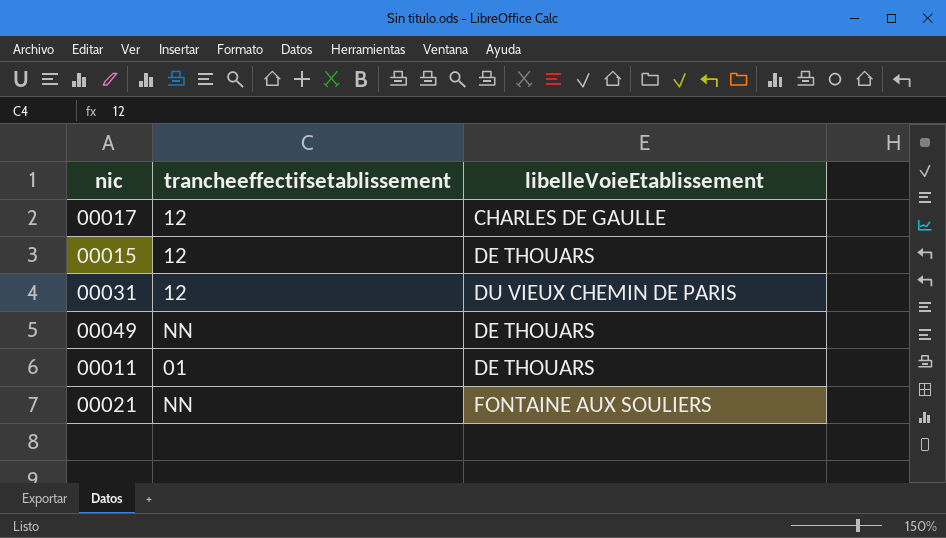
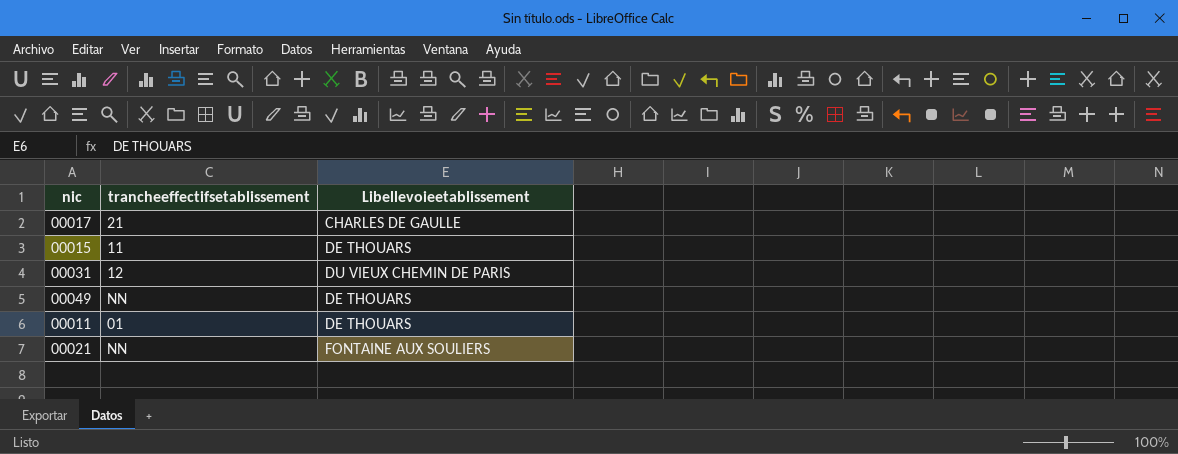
column name: libelleVoieEtablissement -> Libellevoieetablissement
00017 | trancheeffectifsetablissement: 12 -> 21
00015 | trancheeffectifsetablissement: 12 -> 11

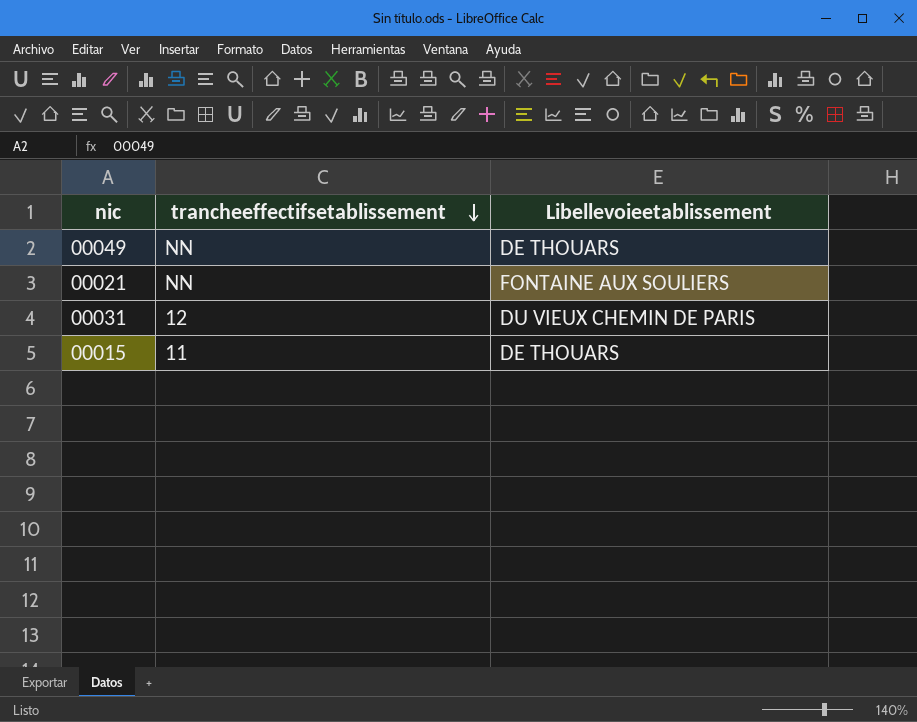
row order: none -> trancheeffectifsetablissement descending
row 00017: 21 | CHARLES DE GAULLE -> none
row 00011: 01 | DE THOUARS -> none

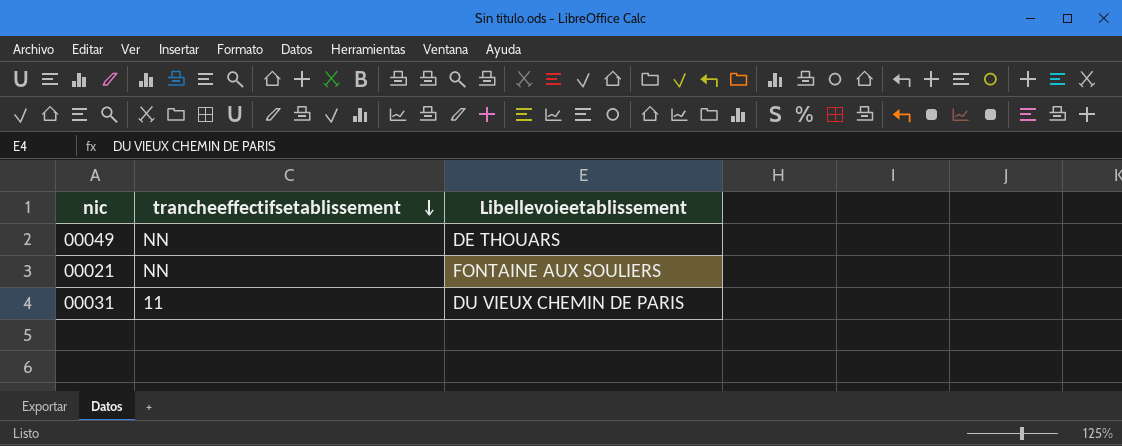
row 00015: 11 | DE THOUARS -> none
00031 | trancheeffectifsetablissement: 12 -> 11

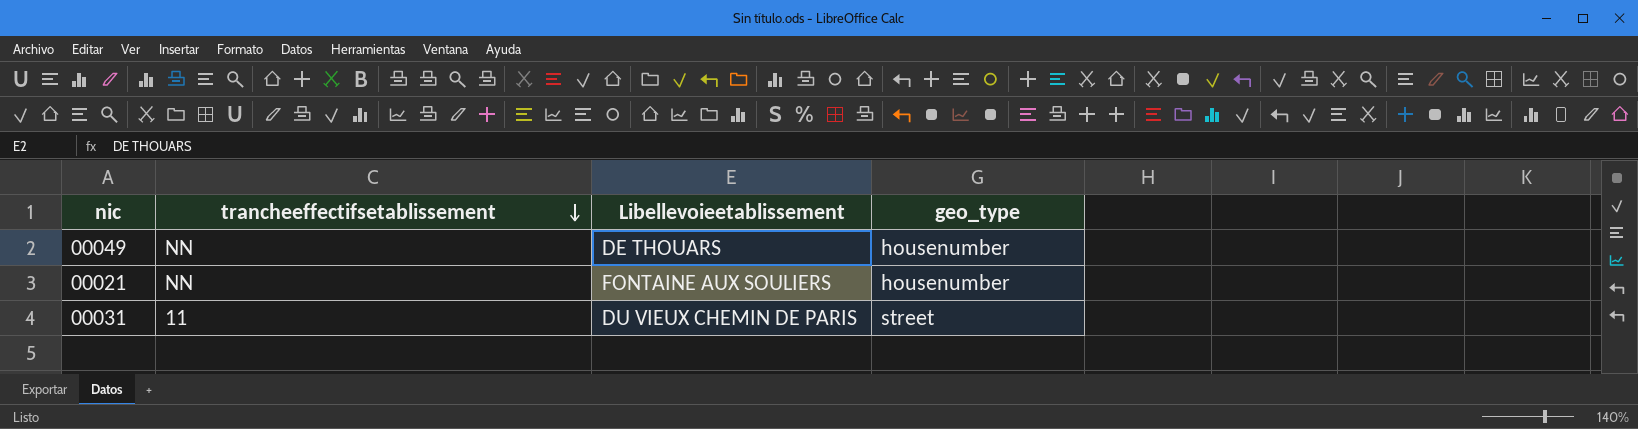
column geo_type | position: none -> 4

